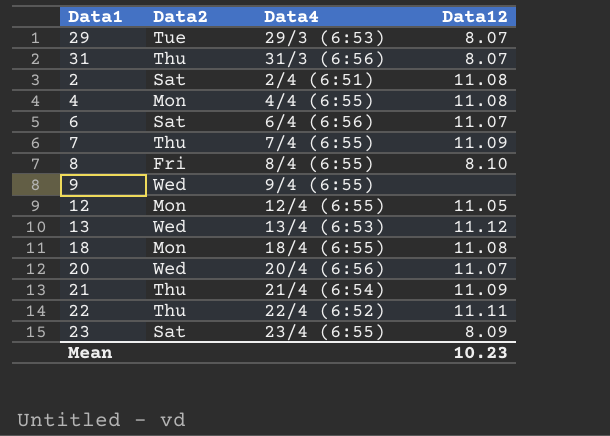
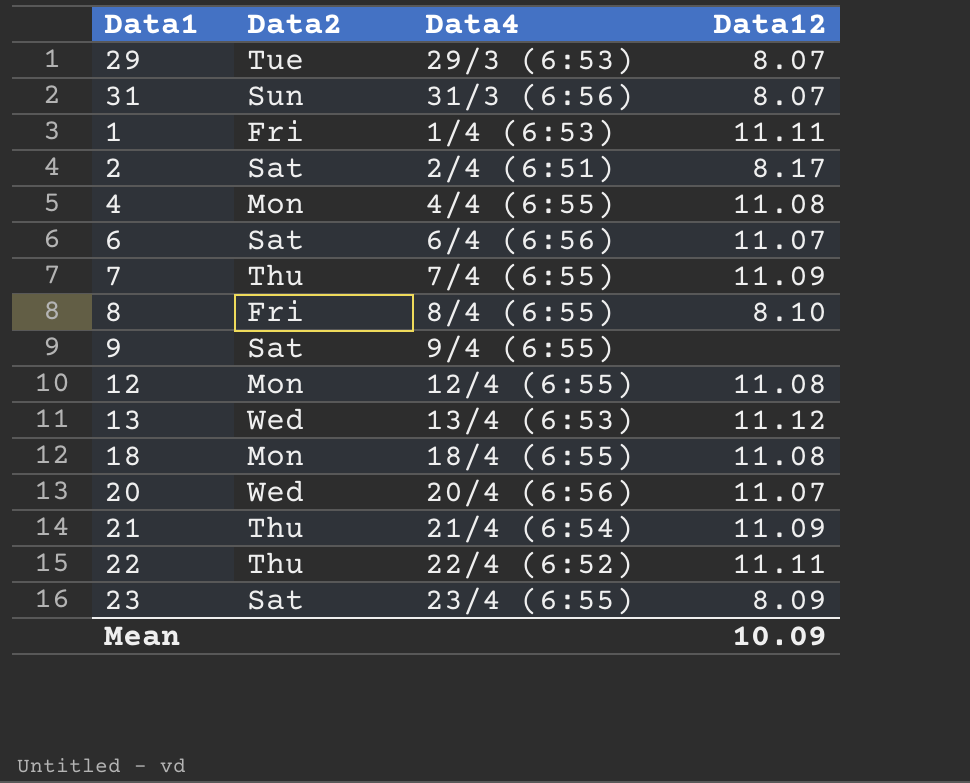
31 | Data2: Thu -> Sun
row 1: none -> Fri | 1/4 (6:53) | 11.11
2 | Data12: 11.08 -> 8.17
9 | Data2: Wed -> Sat
12 | Data12: 11.05 -> 11.08
Mean | Data12: 10.23 -> 10.09

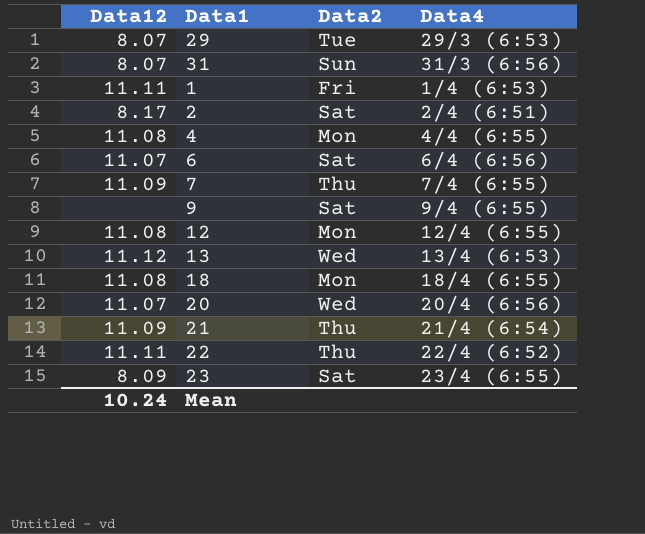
column Data12 | position: 4 -> 1
row 8: Fri | 8/4 (6:55) | 8.10 -> none
Mean | Data12: 10.09 -> 10.24

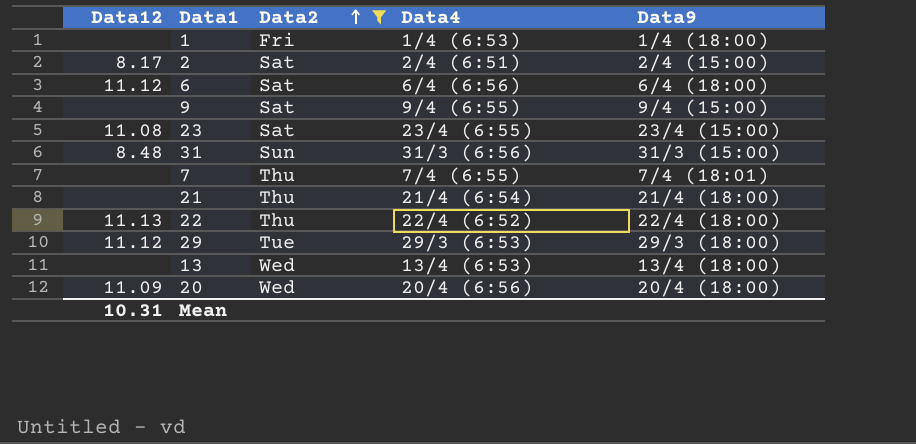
filter: none -> Data2 != Mon
row order: none -> Data2 ascending
column Data9 | position: none -> 5
1 | Data12: 11.11 -> none
6 | Data12: 11.07 -> 11.12
23 | Data12: 8.09 -> 11.08
31 | Data12: 8.07 -> 8.48
7 | Data12: 11.09 -> none
21 | Data12: 11.09 -> none
22 | Data12: 11.11 -> 11.13
29 | Data12: 8.07 -> 11.12
13 | Data12: 11.12 -> none
20 | Data12: 11.07 -> 11.09
Mean | Data12: 10.24 -> 10.31

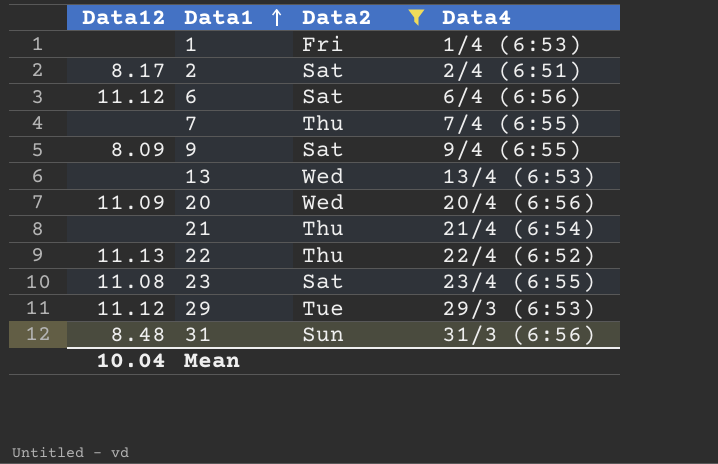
row order: Data2 ascending -> Data1 ascending
column Data9 | position: 5 -> none
9 | Data12: none -> 8.09
Mean | Data12: 10.31 -> 10.04

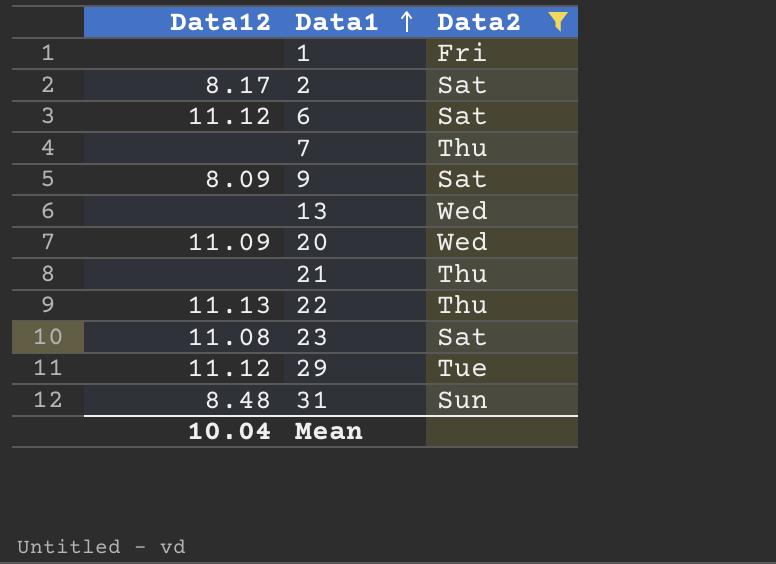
column Data4 | position: 4 -> none

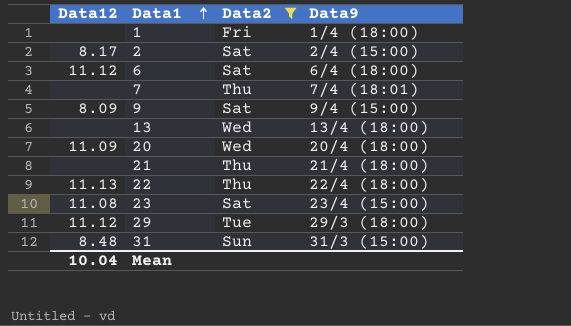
column Data9 | position: none -> 4

